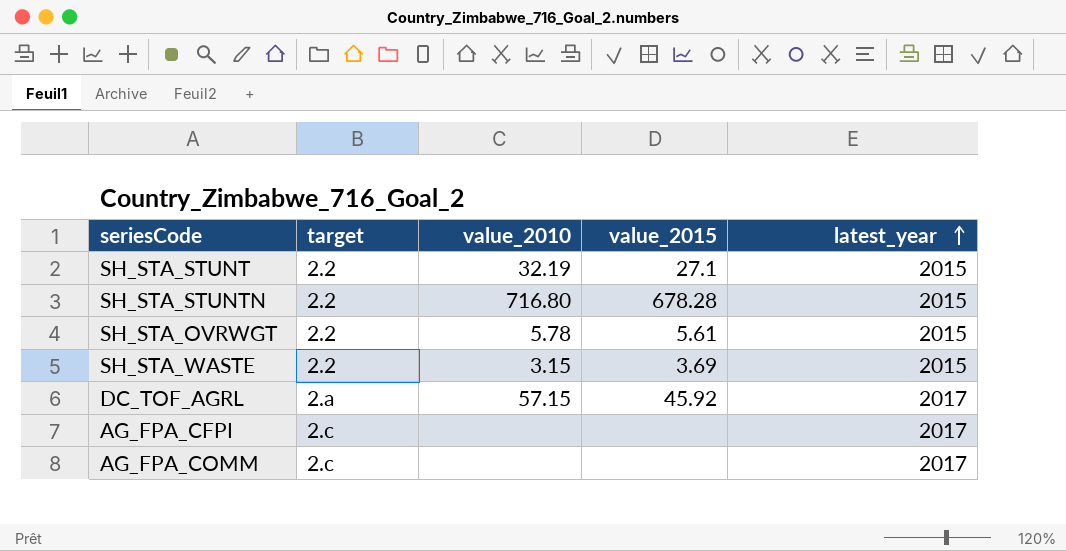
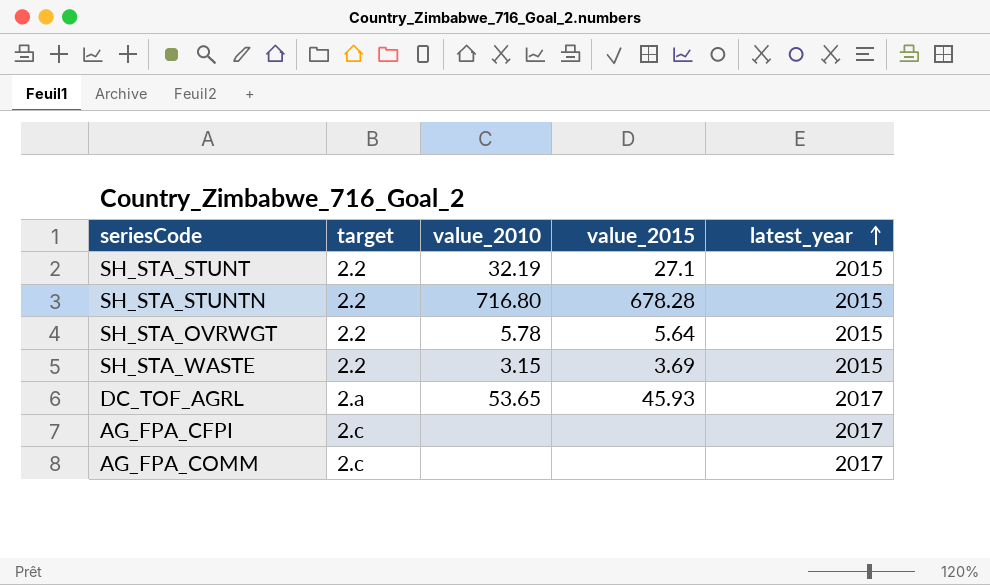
SH_STA_OVRWGT | value_2015: 5.61 -> 5.64
DC_TOF_AGRL | value_2010: 57.15 -> 53.65
DC_TOF_AGRL | value_2015: 45.92 -> 45.93

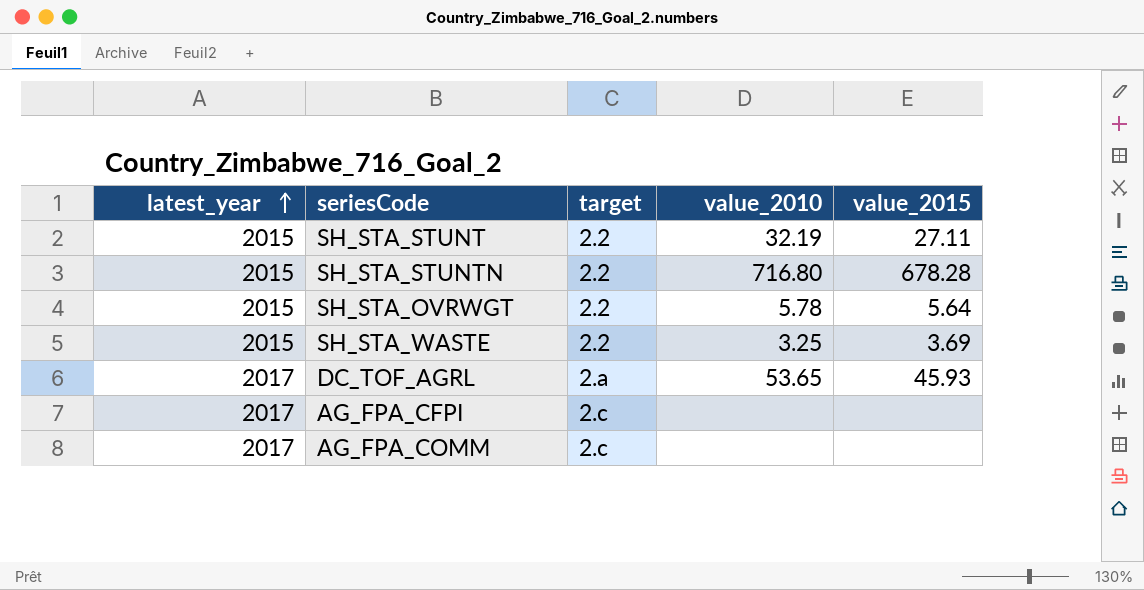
column latest_year | position: 5 -> 1
SH_STA_STUNT | value_2015: 27.1 -> 27.11
SH_STA_WASTE | value_2010: 3.15 -> 3.25

